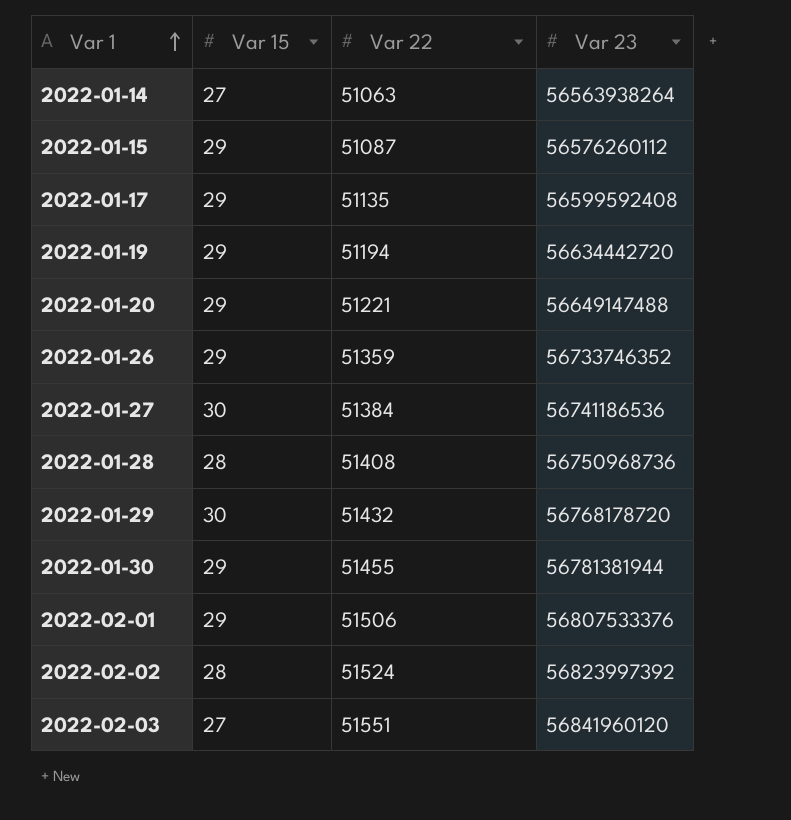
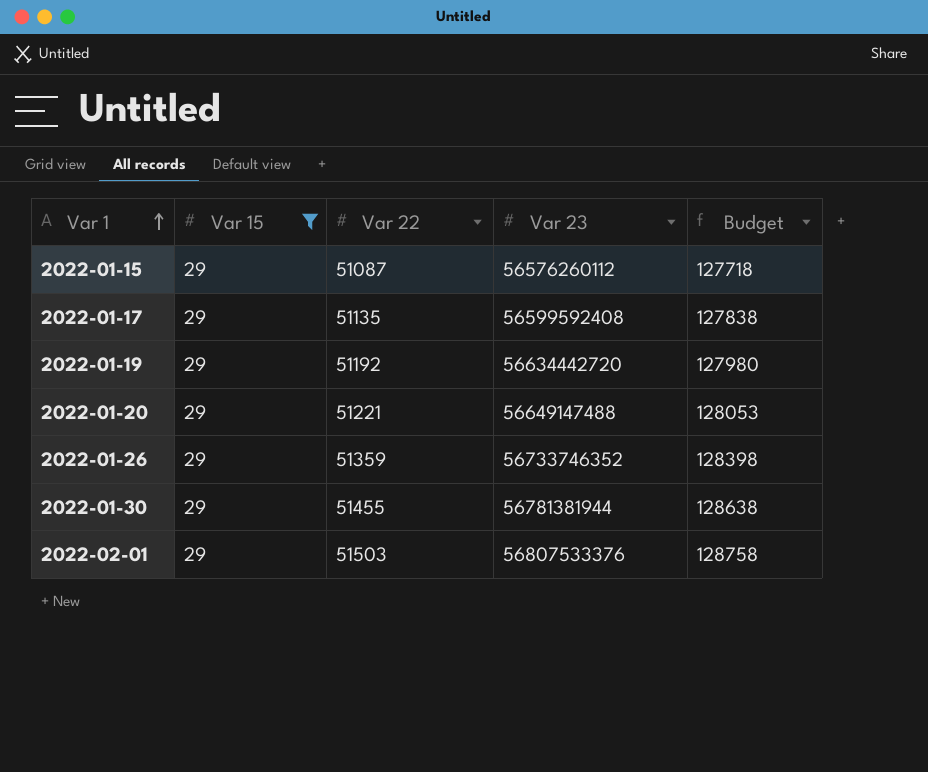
filter: none -> Var 15 = 29
column Budget | formula: none -> [Var 22] * 2.5
2022-01-19 | Var 22: 51194 -> 51192
2022-02-01 | Var 22: 51506 -> 51503

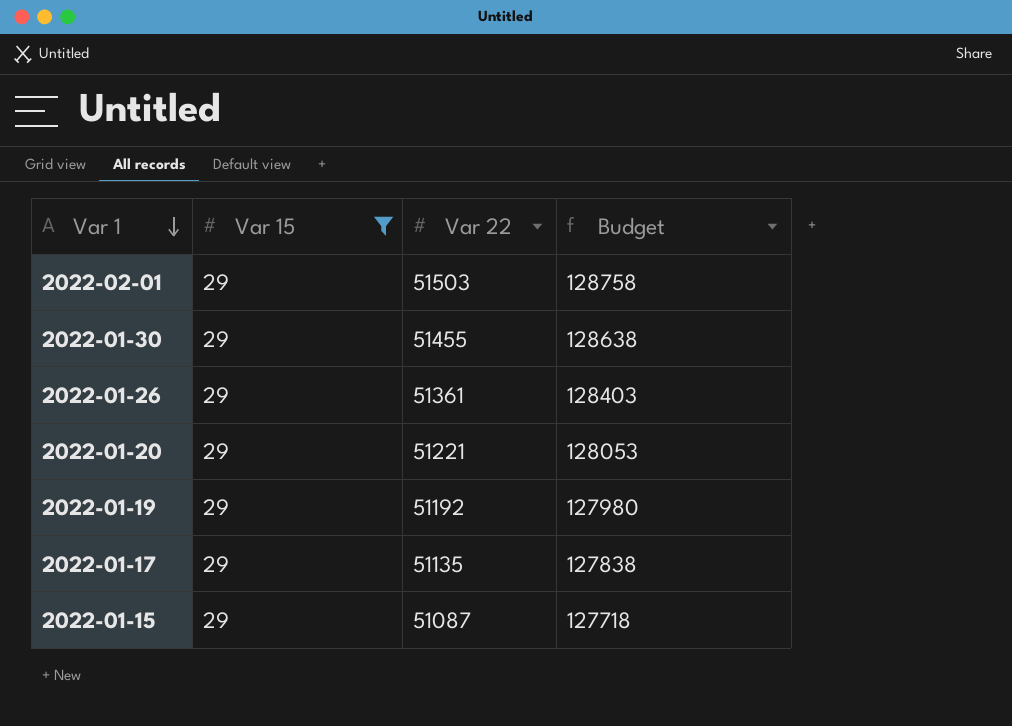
row order: Var 1 ascending -> Var 1 descending
column Var 23 | position: 4 -> none
2022-01-26 | Var 22: 51359 -> 51361
2022-01-26 | Budget: 128398 -> 128403

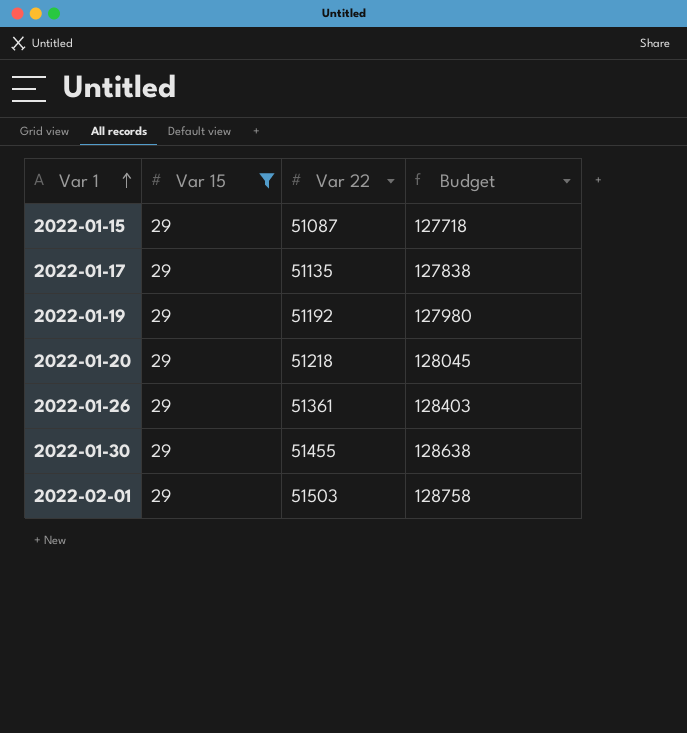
row order: Var 1 descending -> Var 1 ascending
2022-01-20 | Var 22: 51221 -> 51218
2022-01-20 | Budget: 128053 -> 128045

